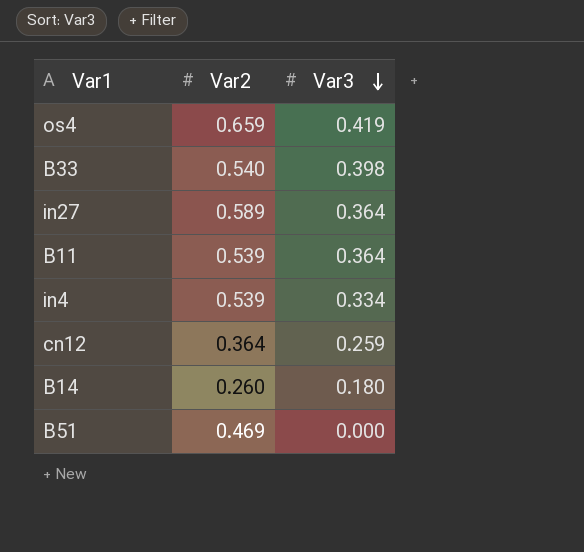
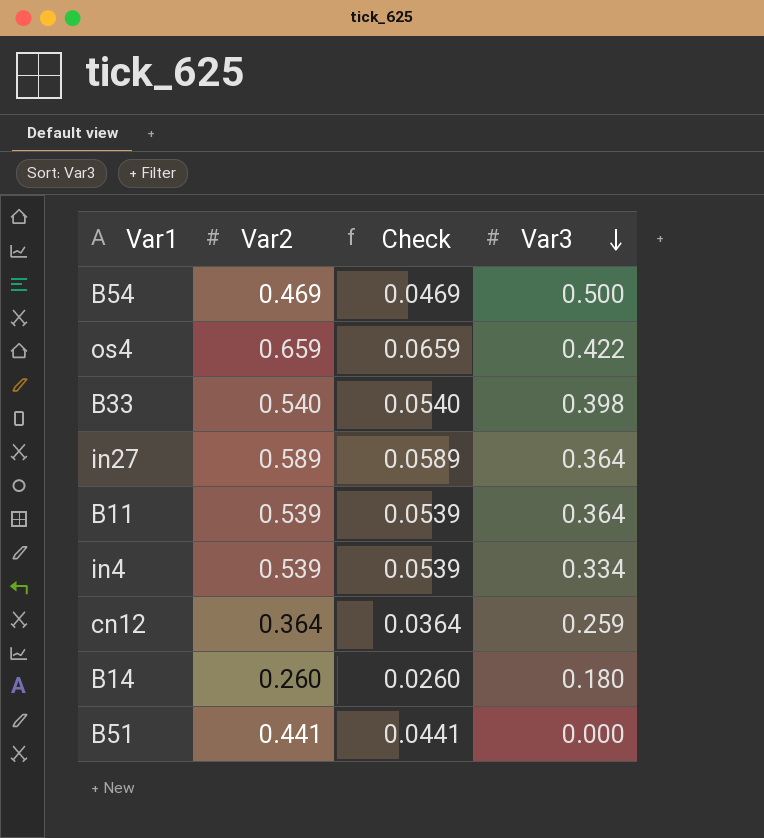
column Check | formula: none -> [Var2] * 0.1
row B54: none -> 0.469 | 0.0469 | 0.500
os4 | Var3: 0.419 -> 0.422
B51 | Var2: 0.469 -> 0.441

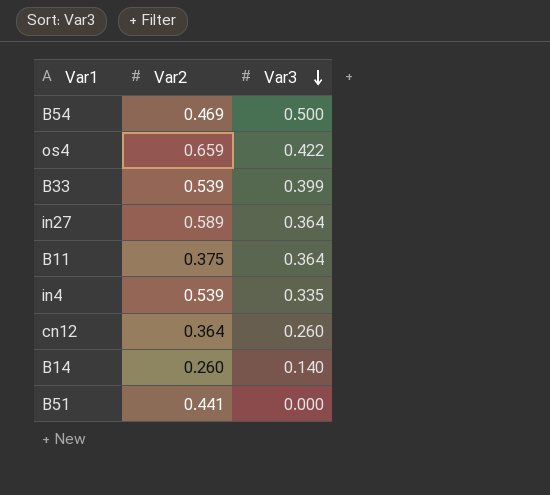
column Check | formula: [Var2] * 0.1 -> none
B33 | Var2: 0.540 -> 0.539
B33 | Var3: 0.398 -> 0.399
B11 | Var2: 0.539 -> 0.375
in4 | Var3: 0.334 -> 0.335
cn12 | Var3: 0.259 -> 0.260
B14 | Var3: 0.180 -> 0.140

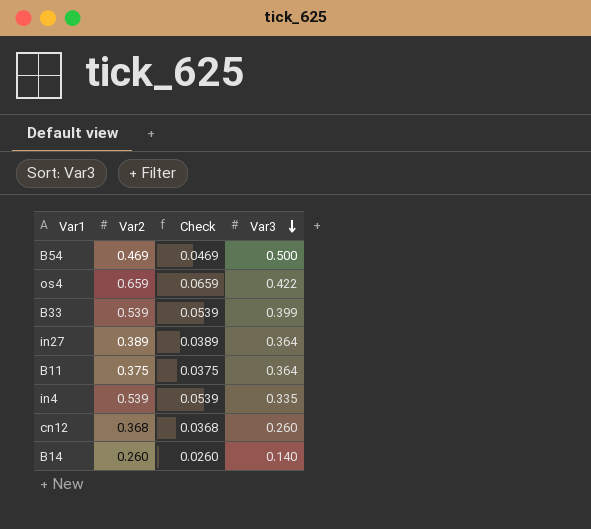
column Check | formula: none -> [Var2] * 0.1
row B51: 0.441 | 0.000 -> none
in27 | Var2: 0.589 -> 0.389
cn12 | Var2: 0.364 -> 0.368

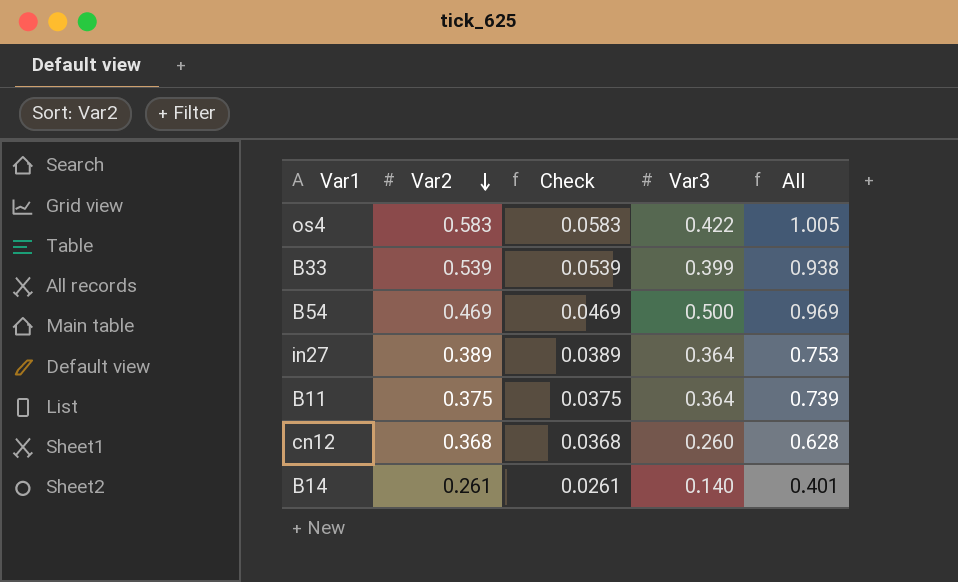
row order: Var3 descending -> Var2 descending
column All | formula: none -> [Var2] + [Var3]
row in4: 0.539 | 0.0539 | 0.335 -> none
os4 | Var2: 0.659 -> 0.583
os4 | Check: 0.0659 -> 0.0583
B14 | Var2: 0.260 -> 0.261
B14 | Check: 0.0260 -> 0.0261

